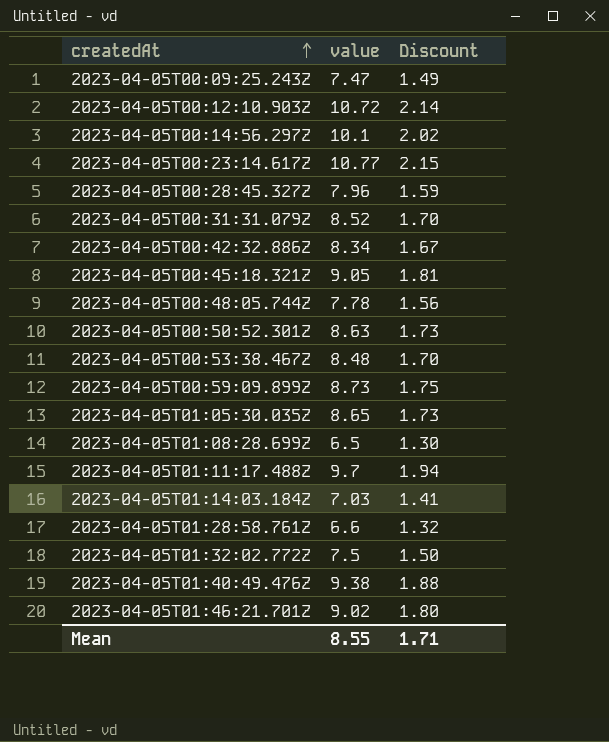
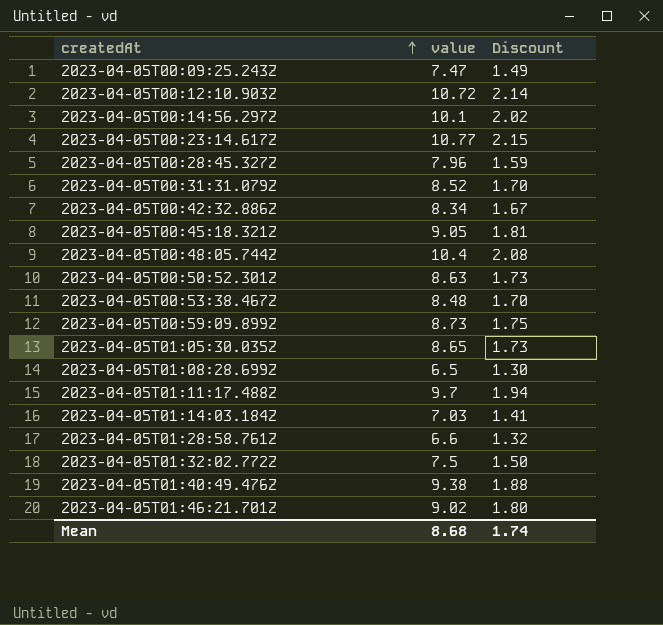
2023-04-05T00:48:05.744Z | value: 7.78 -> 10.4
2023-04-05T00:48:05.744Z | Discount: 1.56 -> 2.08
Mean | value: 8.55 -> 8.68
Mean | Discount: 1.71 -> 1.74

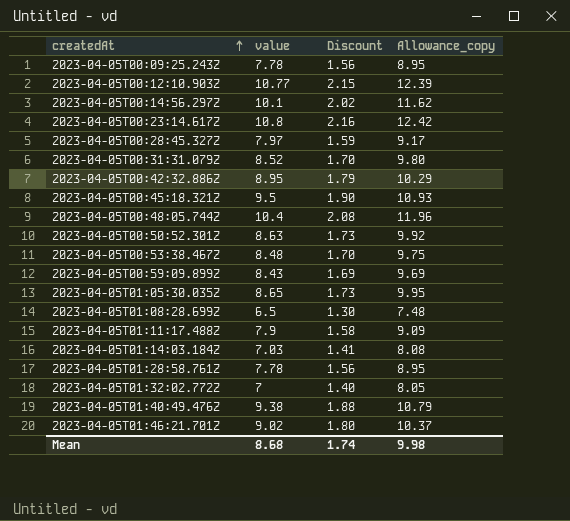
column Allowance_copy | formula: none -> [value] * 1.15
2023-04-05T00:09:25.243Z | value: 7.47 -> 7.78
2023-04-05T00:09:25.243Z | Discount: 1.49 -> 1.56
2023-04-05T00:12:10.903Z | value: 10.72 -> 10.77
2023-04-05T00:12:10.903Z | Discount: 2.14 -> 2.15
2023-04-05T00:23:14.617Z | value: 10.77 -> 10.8
2023-04-05T00:23:14.617Z | Discount: 2.15 -> 2.16
2023-04-05T00:28:45.327Z | value: 7.96 -> 7.97
2023-04-05T00:42:32.886Z | value: 8.34 -> 8.95
2023-04-05T00:42:32.886Z | Discount: 1.67 -> 1.79
2023-04-05T00:45:18.321Z | value: 9.05 -> 9.5
2023-04-05T00:45:18.321Z | Discount: 1.81 -> 1.90
2023-04-05T00:59:09.899Z | value: 8.73 -> 8.43
2023-04-05T00:59:09.899Z | Discount: 1.75 -> 1.69
2023-04-05T01:11:17.488Z | value: 9.7 -> 7.9
2023-04-05T01:11:17.488Z | Discount: 1.94 -> 1.58
2023-04-05T01:28:58.761Z | value: 6.6 -> 7.78
2023-04-05T01:28:58.761Z | Discount: 1.32 -> 1.56
2023-04-05T01:32:02.772Z | value: 7.5 -> 7
2023-04-05T01:32:02.772Z | Discount: 1.50 -> 1.40

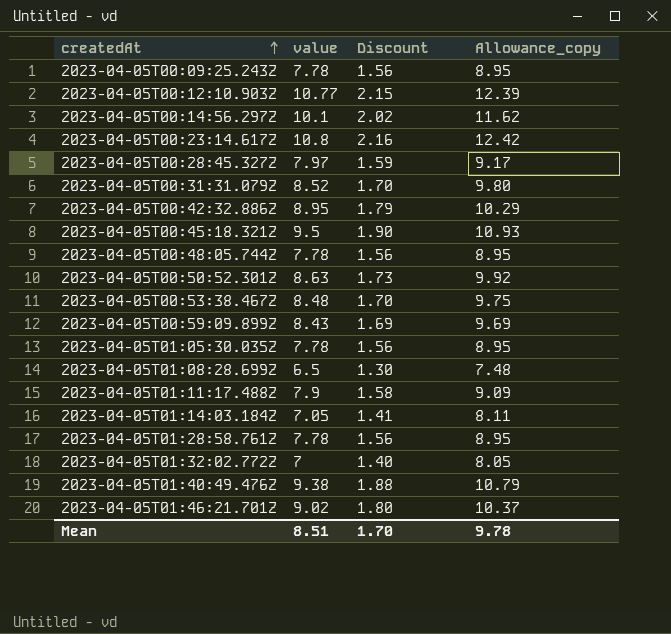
2023-04-05T00:48:05.744Z | value: 10.4 -> 7.78
2023-04-05T00:48:05.744Z | Discount: 2.08 -> 1.56
2023-04-05T00:48:05.744Z | Allowance_copy: 11.96 -> 8.95
2023-04-05T01:05:30.035Z | value: 8.65 -> 7.78
2023-04-05T01:05:30.035Z | Discount: 1.73 -> 1.56
2023-04-05T01:05:30.035Z | Allowance_copy: 9.95 -> 8.95
2023-04-05T01:14:03.184Z | value: 7.03 -> 7.05
2023-04-05T01:14:03.184Z | Allowance_copy: 8.08 -> 8.11
Mean | value: 8.68 -> 8.51
Mean | Discount: 1.74 -> 1.70
Mean | Allowance_copy: 9.98 -> 9.78

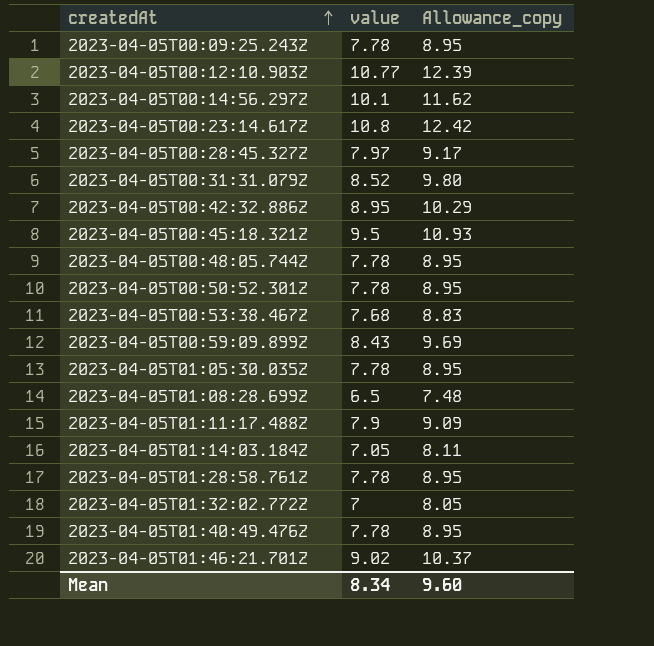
column Discount | formula: [value] * 0.2 -> none
2023-04-05T00:50:52.301Z | value: 8.63 -> 7.78
2023-04-05T00:50:52.301Z | Allowance_copy: 9.92 -> 8.95
2023-04-05T00:53:38.467Z | value: 8.48 -> 7.68
2023-04-05T00:53:38.467Z | Allowance_copy: 9.75 -> 8.83
2023-04-05T01:40:49.476Z | value: 9.38 -> 7.78
2023-04-05T01:40:49.476Z | Allowance_copy: 10.79 -> 8.95
Mean | value: 8.51 -> 8.34
Mean | Allowance_copy: 9.78 -> 9.60

